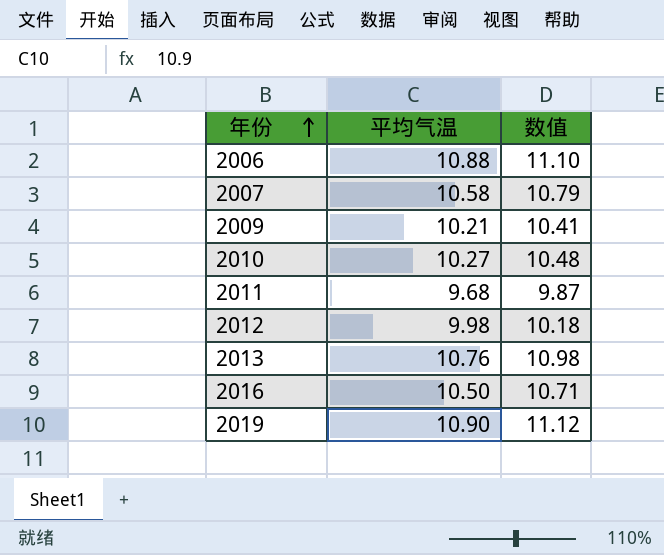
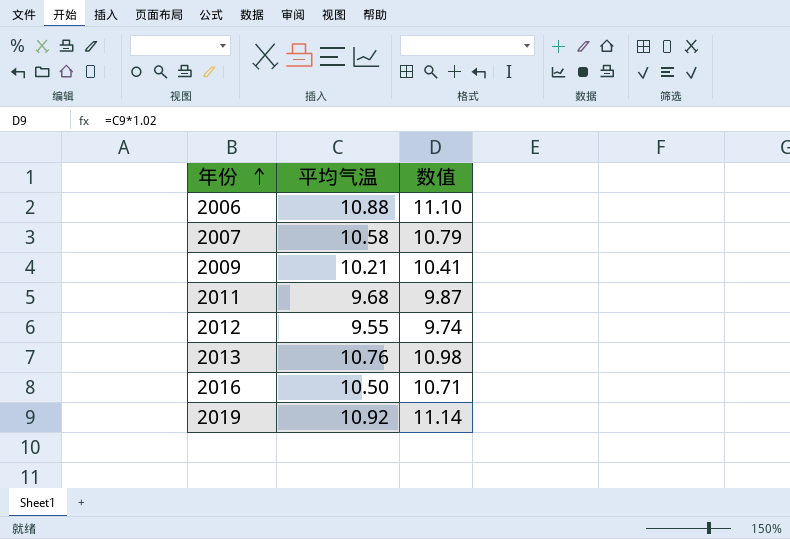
row 2010: 10.27 | 10.48 -> none
2012 | 平均气温: 9.98 -> 9.55
2012 | 数值: 10.18 -> 9.74
2019 | 平均气温: 10.90 -> 10.92
2019 | 数值: 11.12 -> 11.14

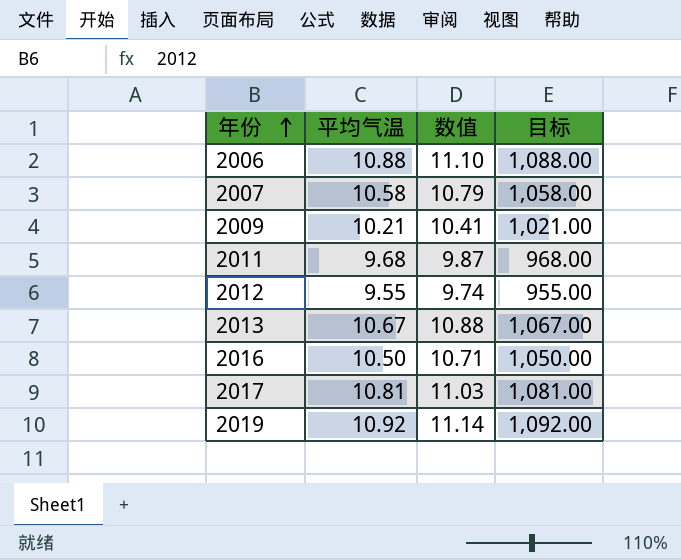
column 目标 | formula: none -> [平均气温] * 100
2013 | 平均气温: 10.76 -> 10.67
2013 | 数值: 10.98 -> 10.88
row 2017: none -> 10.81 | 11.03 | 1,081.00

